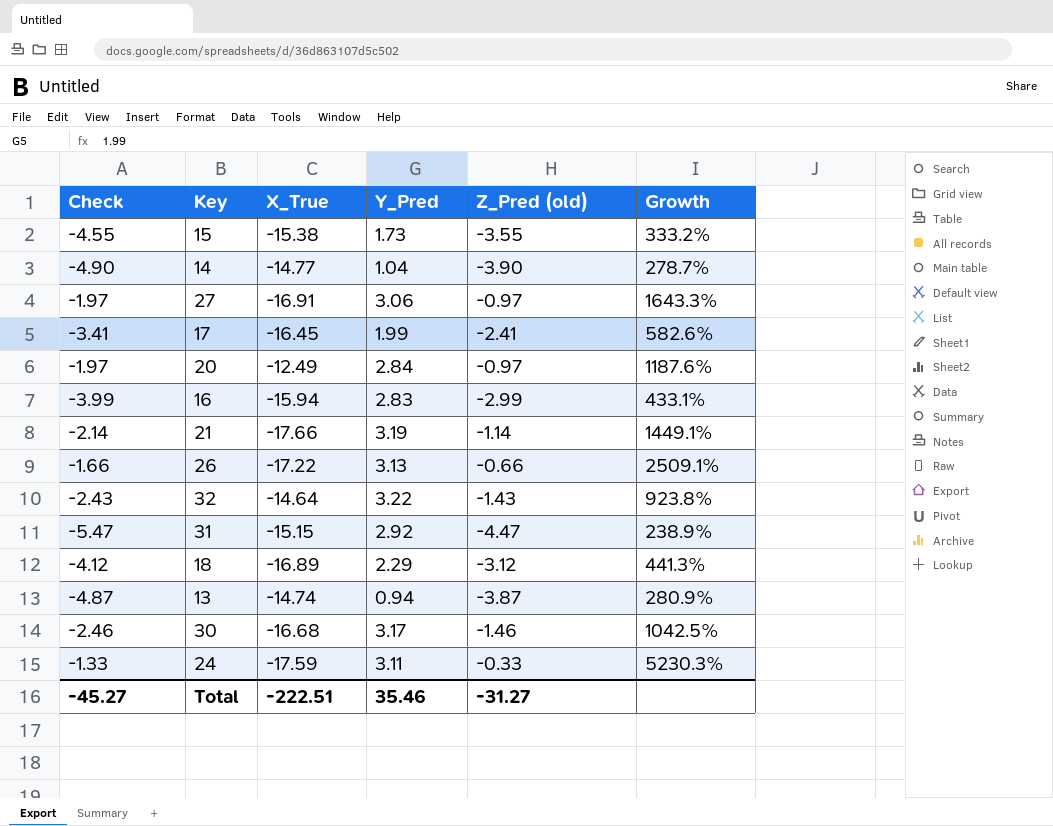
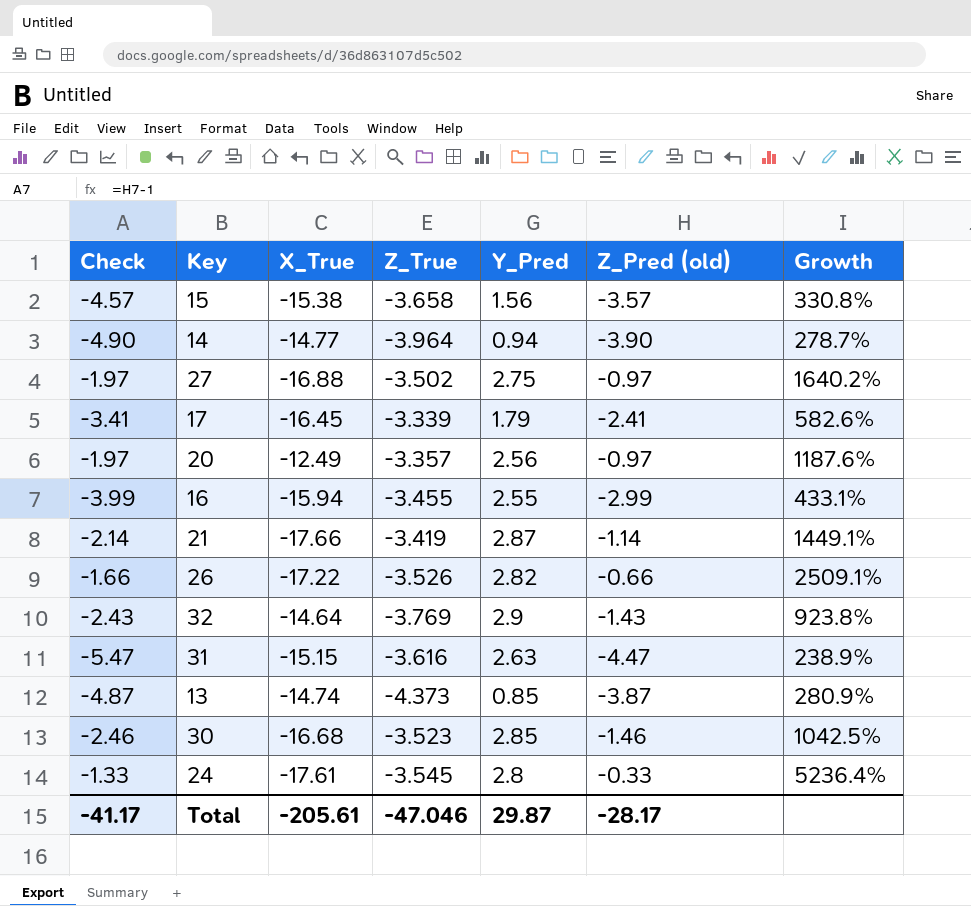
column Z_True | position: none -> 4
row 18: -4.12 | -16.89 | 2.29 | -3.12 | 441.3% -> none
15 | Check: -4.55 -> -4.57
15 | Y_Pred: 1.73 -> 1.56
15 | Z_Pred (old): -3.55 -> -3.57
15 | Growth: 333.2% -> 330.8%
14 | Y_Pred: 1.04 -> 0.94
27 | X_True: -16.91 -> -16.88
27 | Y_Pred: 3.06 -> 2.75
27 | Growth: 1643.3% -> 1640.2%
17 | Y_Pred: 1.99 -> 1.79
20 | Y_Pred: 2.84 -> 2.56
16 | Y_Pred: 2.83 -> 2.55
21 | Y_Pred: 3.19 -> 2.87
26 | Y_Pred: 3.13 -> 2.82
32 | Y_Pred: 3.22 -> 2.9
31 | Y_Pred: 2.92 -> 2.63
13 | Y_Pred: 0.94 -> 0.85
30 | Y_Pred: 3.17 -> 2.85
24 | X_True: -17.59 -> -17.61
24 | Y_Pred: 3.11 -> 2.8
24 | Growth: 5230.3% -> 5236.4%
Total | Check: -45.27 -> -41.17
Total | X_True: -222.51 -> -205.61
Total | Y_Pred: 35.46 -> 29.87
Total | Z_Pred (old): -31.27 -> -28.17

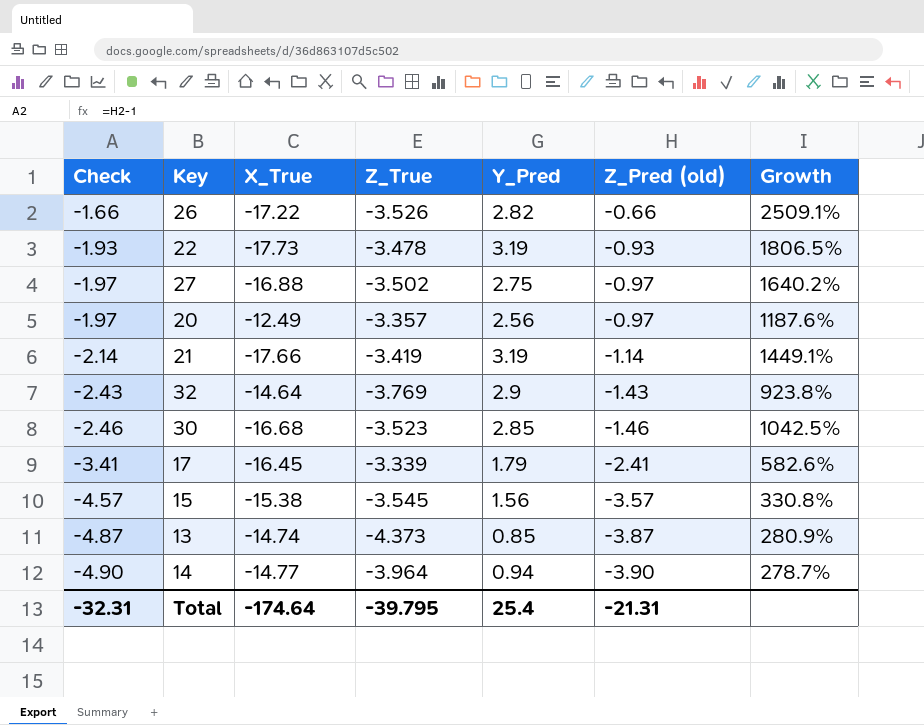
row order: none -> Check descending
row 16: -3.99 | -15.94 | -3.455 | 2.55 | -2.99 | 433.1% -> none
row 31: -5.47 | -15.15 | -3.616 | 2.63 | -4.47 | 238.9% -> none
row 24: -1.33 | -17.61 | -3.545 | 2.8 | -0.33 | 5236.4% -> none
row 22: none -> -1.93 | -17.73 | -3.478 | 3.19 | -0.93 | 1806.5%
21 | Y_Pred: 2.87 -> 3.19
15 | Z_True: -3.658 -> -3.545
Total | Check: -41.17 -> -32.31
Total | X_True: -205.61 -> -174.64
Total | Z_True: -47.046 -> -39.795
Total | Y_Pred: 29.87 -> 25.4
Total | Z_Pred (old): -28.17 -> -21.31

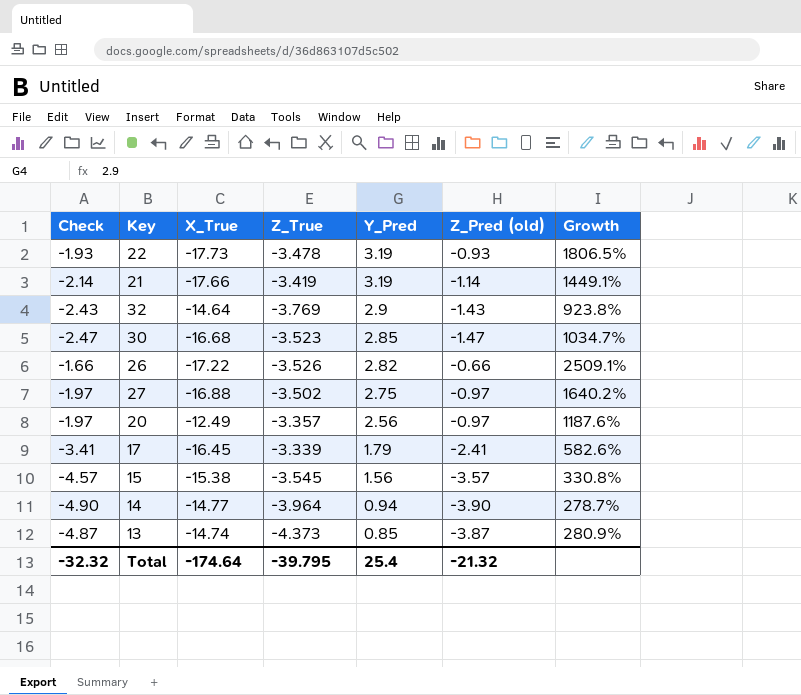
row order: Check descending -> Y_Pred descending
30 | Check: -2.46 -> -2.47
30 | Z_Pred (old): -1.46 -> -1.47
30 | Growth: 1042.5% -> 1034.7%
Total | Check: -32.31 -> -32.32
Total | Z_Pred (old): -21.31 -> -21.32

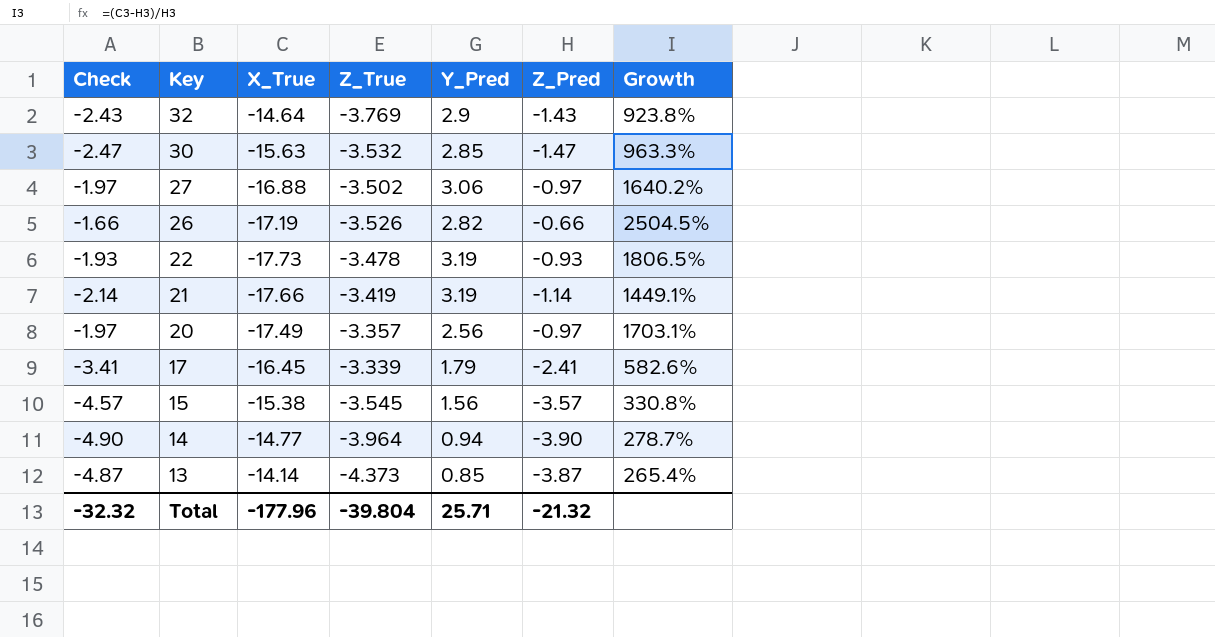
row order: Y_Pred descending -> Key descending
column name: Z_Pred (old) -> Z_Pred
30 | X_True: -16.68 -> -15.63
30 | Z_True: -3.523 -> -3.532
30 | Growth: 1034.7% -> 963.3%
27 | Y_Pred: 2.75 -> 3.06
26 | X_True: -17.22 -> -17.19
26 | Growth: 2509.1% -> 2504.5%
20 | X_True: -12.49 -> -17.49
20 | Growth: 1187.6% -> 1703.1%
13 | X_True: -14.74 -> -14.14
13 | Growth: 280.9% -> 265.4%
Total | X_True: -174.64 -> -177.96
Total | Z_True: -39.795 -> -39.804
Total | Y_Pred: 25.4 -> 25.71

